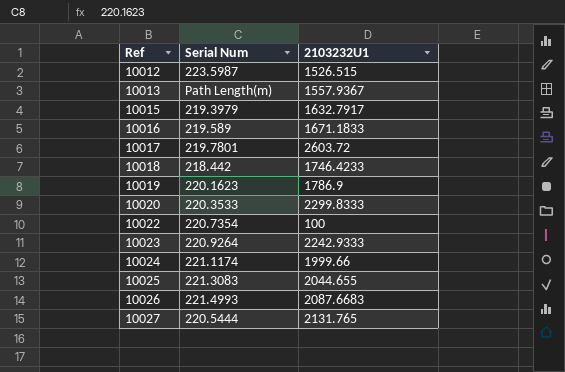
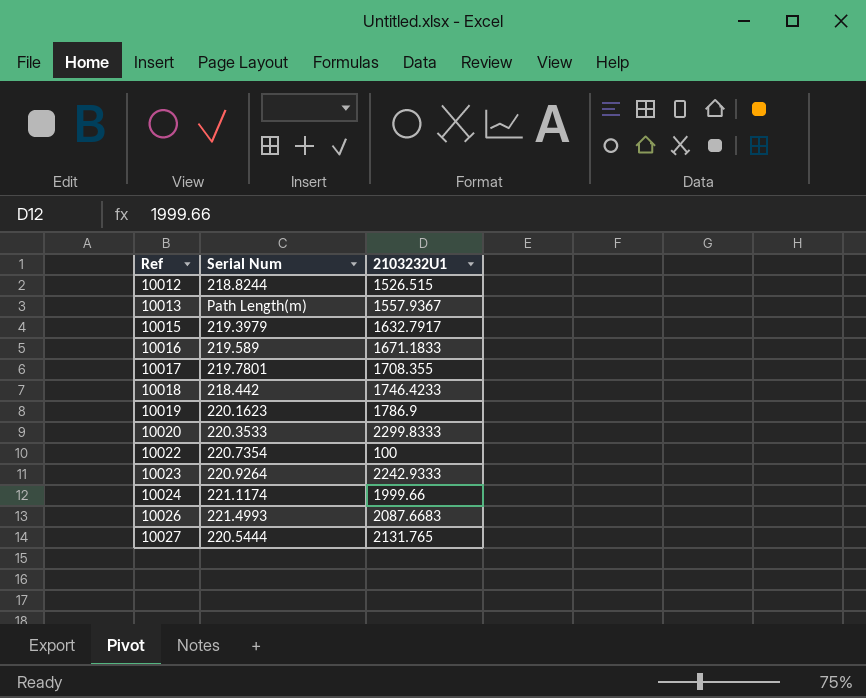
row 10025: 221.3083 | 2044.655 -> none
10012 | Serial Num: 223.5987 -> 218.8244
10017 | 2103232U1: 2603.72 -> 1708.355

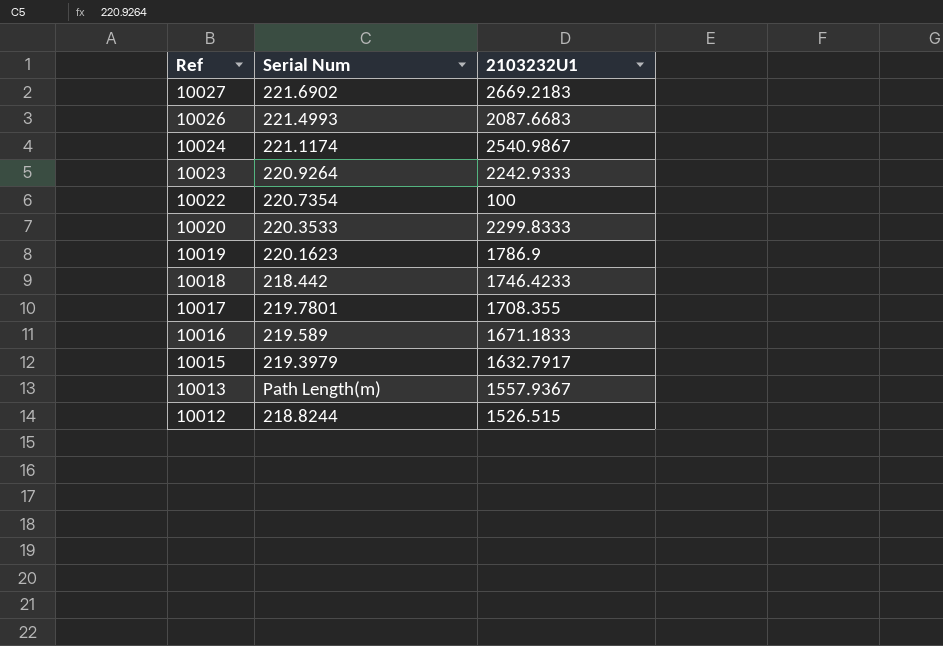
row order: Ref ascending -> Ref descending
10027 | Serial Num: 220.5444 -> 221.6902
10027 | 2103232U1: 2131.765 -> 2669.2183
10024 | 2103232U1: 1999.66 -> 2540.9867

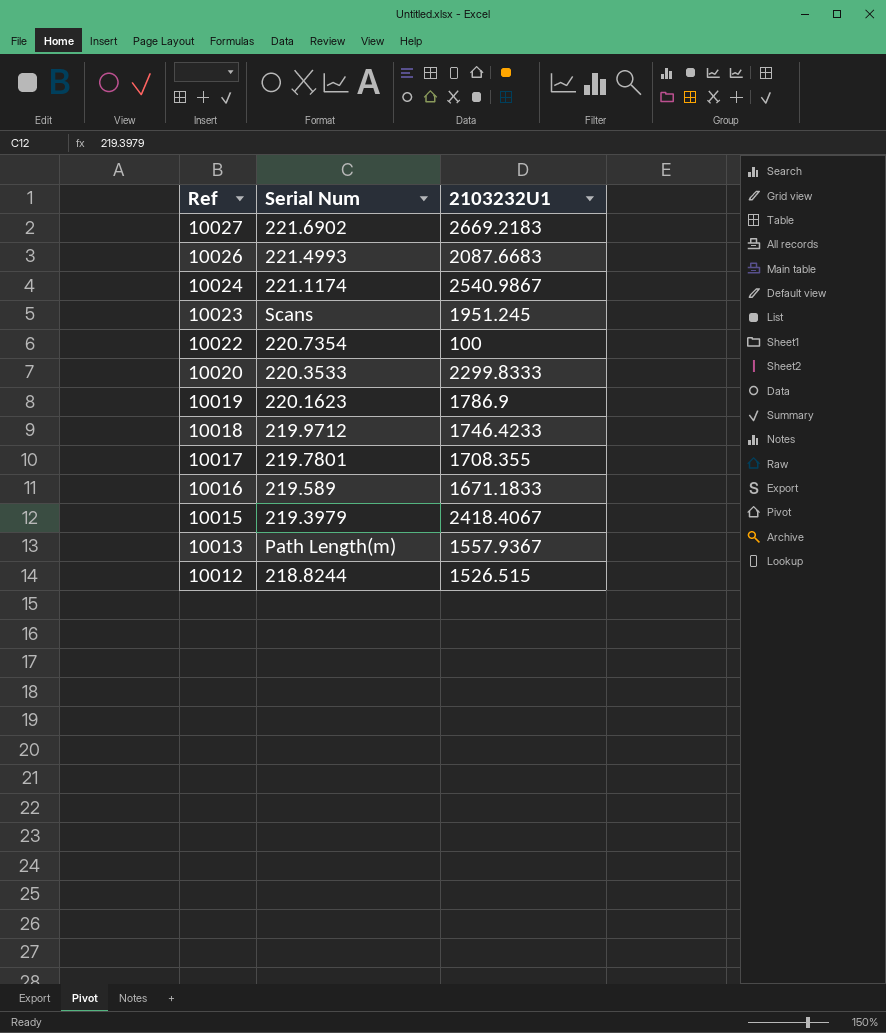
10023 | Serial Num: 220.9264 -> Scans
10023 | 2103232U1: 2242.9333 -> 1951.245
10018 | Serial Num: 218.442 -> 219.9712
10015 | 2103232U1: 1632.7917 -> 2418.4067

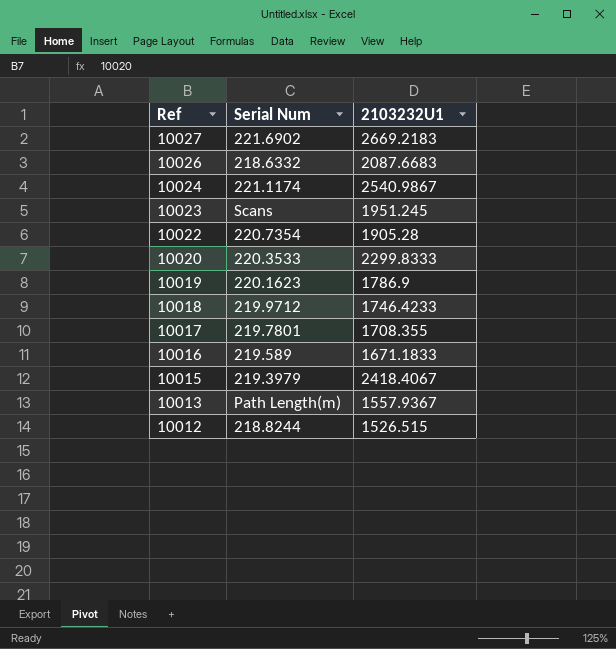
10026 | Serial Num: 221.4993 -> 218.6332
10022 | 2103232U1: 100 -> 1905.28

